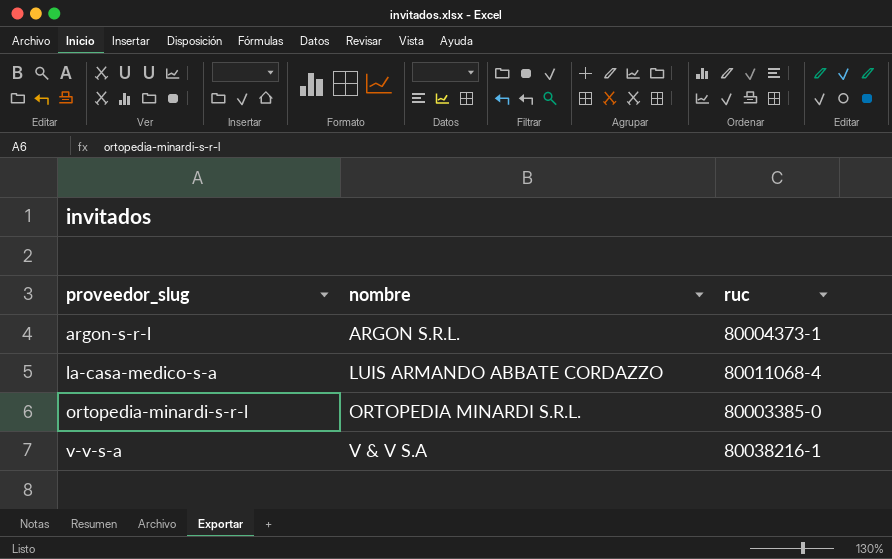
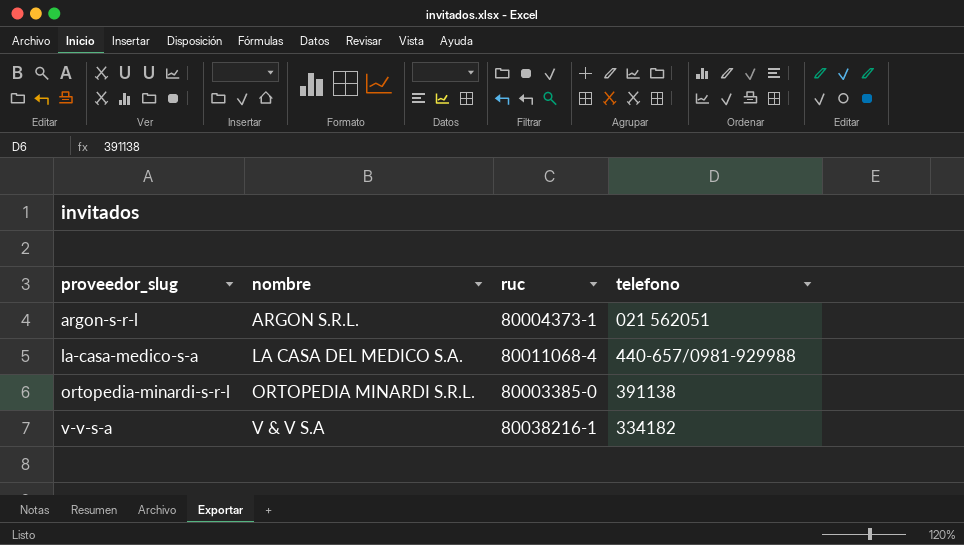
column telefono | position: none -> 4
la-casa-medico-s-a | nombre: LUIS ARMANDO ABBATE CORDAZZO -> LA CASA DEL MEDICO S.A.

